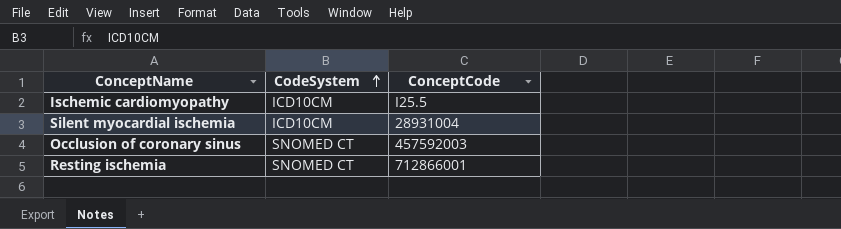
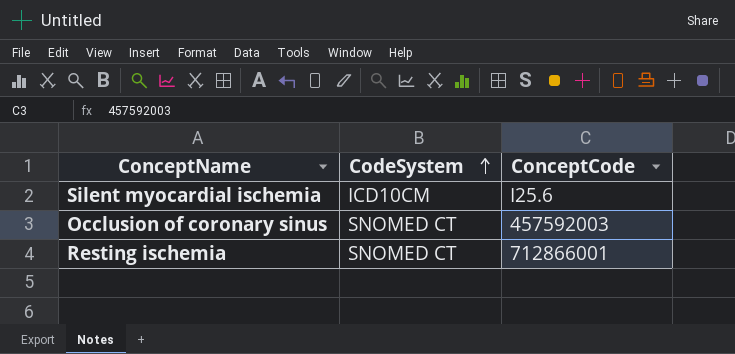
row Ischemic cardiomyopathy: ICD10CM | I25.5 -> none
Silent myocardial ischemia | ConceptCode: 28931004 -> I25.6

